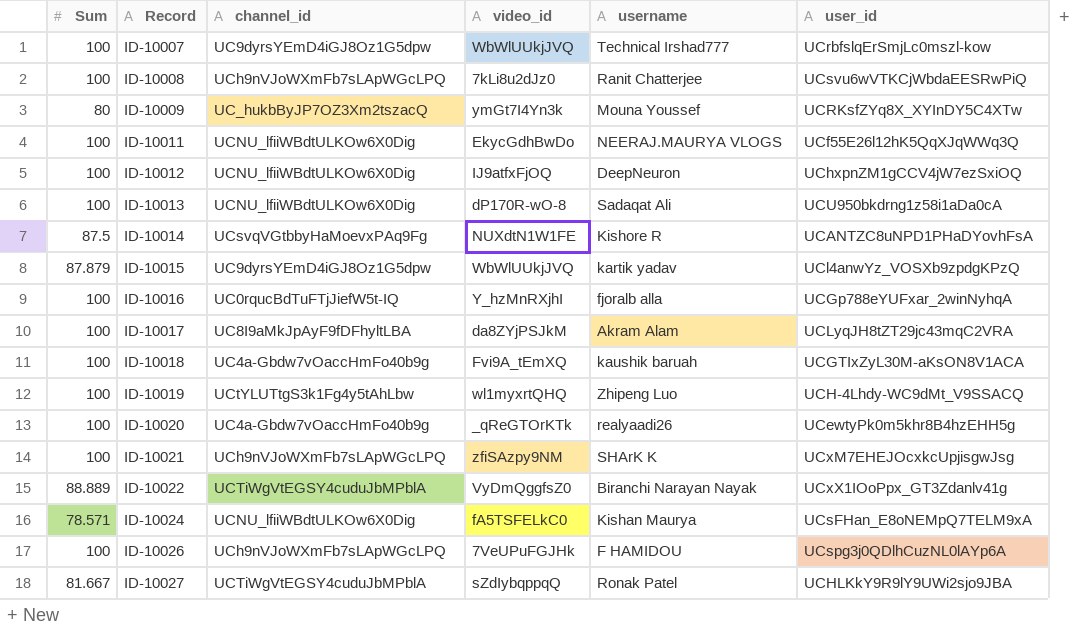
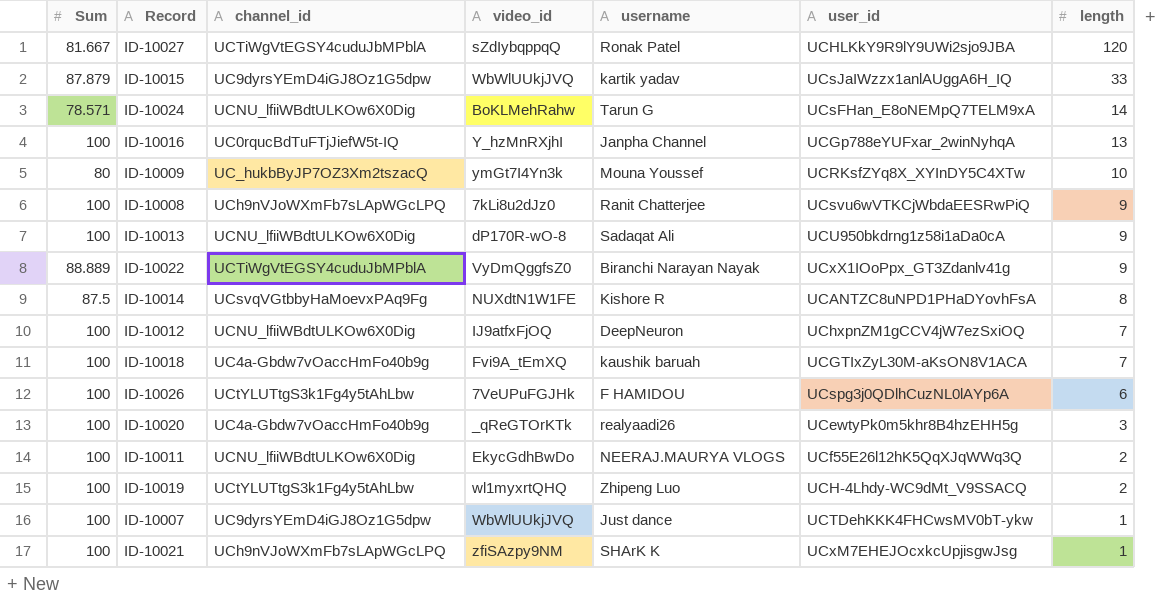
row order: Record ascending -> length descending
column length | position: none -> 7
row ID-10017: 100 | UC8I9aMkJpAyF9fDFhyltLBA | da8ZYjPSJkM | Akram Alam | UCLyqJH8tZT29jc43mqC2VRA -> none
ID-10015 | user_id: UCl4anwYz_VOSXb9zpdgKPzQ -> UCsJaIWzzx1anlAUggA6H_IQ
ID-10024 | video_id: fA5TSFELkC0 -> BoKLMehRahw
ID-10024 | username: Kishan Maurya -> Tarun G
ID-10016 | username: fjoralb alla -> Janpha Channel
ID-10026 | channel_id: UCh9nVJoWXmFb7sLApWGcLPQ -> UCtYLUTtgS3k1Fg4y5tAhLbw
ID-10007 | username: Technical Irshad777 -> Just dance
ID-10007 | user_id: UCrbfslqErSmjLc0mszl-kow -> UCTDehKKK4FHCwsMV0bT-ykw

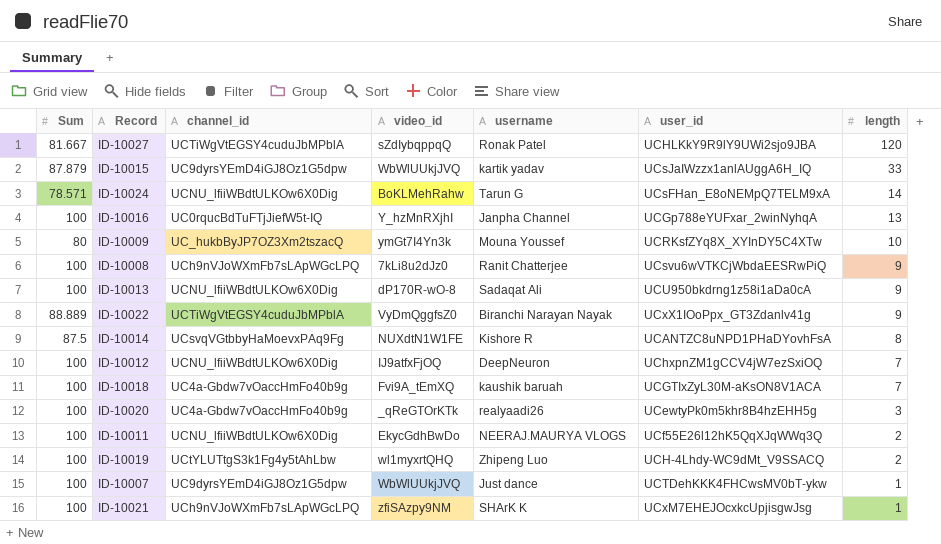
row ID-10026: 100 | UCtYLUTtgS3k1Fg4y5tAhLbw | 7VeUPuFGJHk | F HAMIDOU | UCspg3j0QDlhCuzNL0lAYp6A | 6 -> none

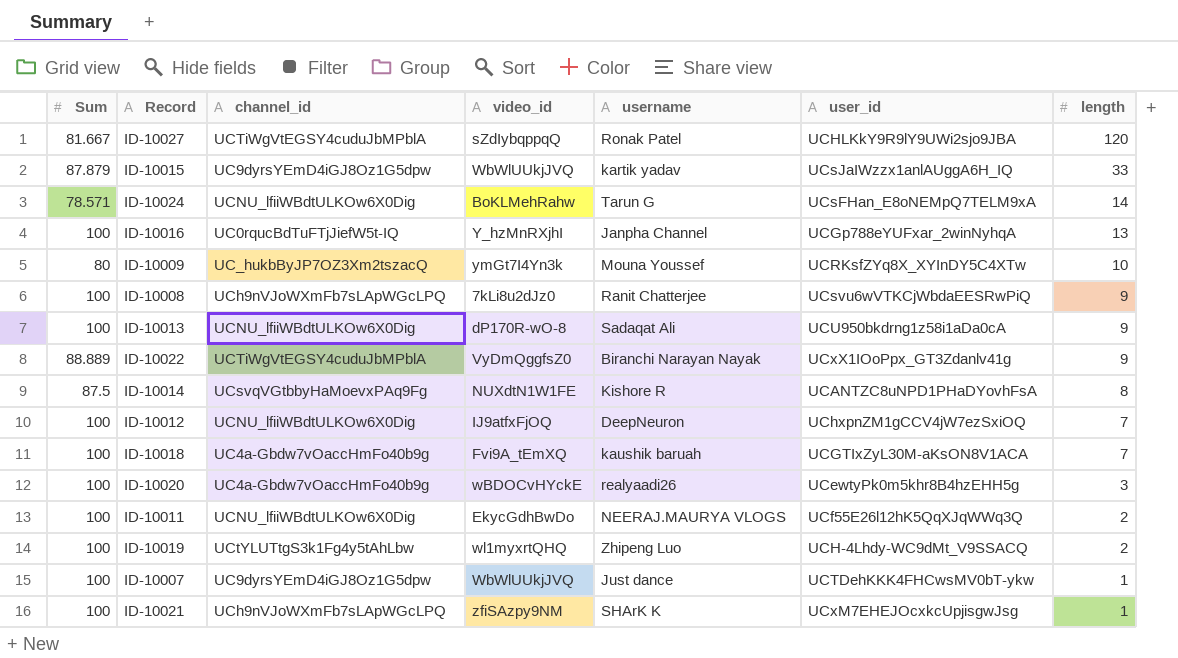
ID-10020 | video_id: _qReGTOrKTk -> wBDOCvHYckE

